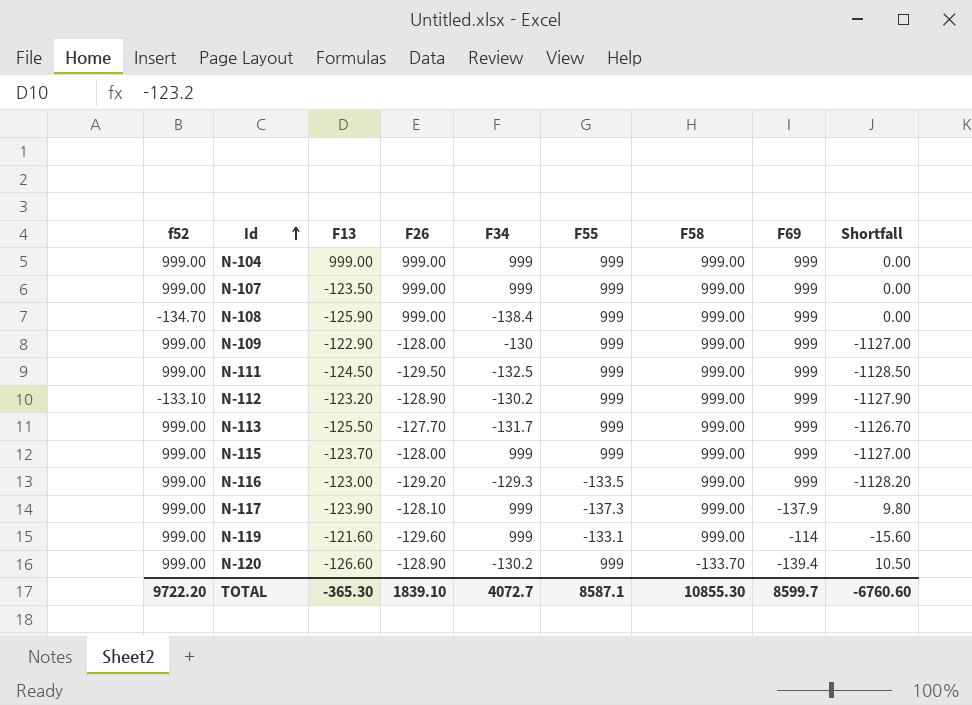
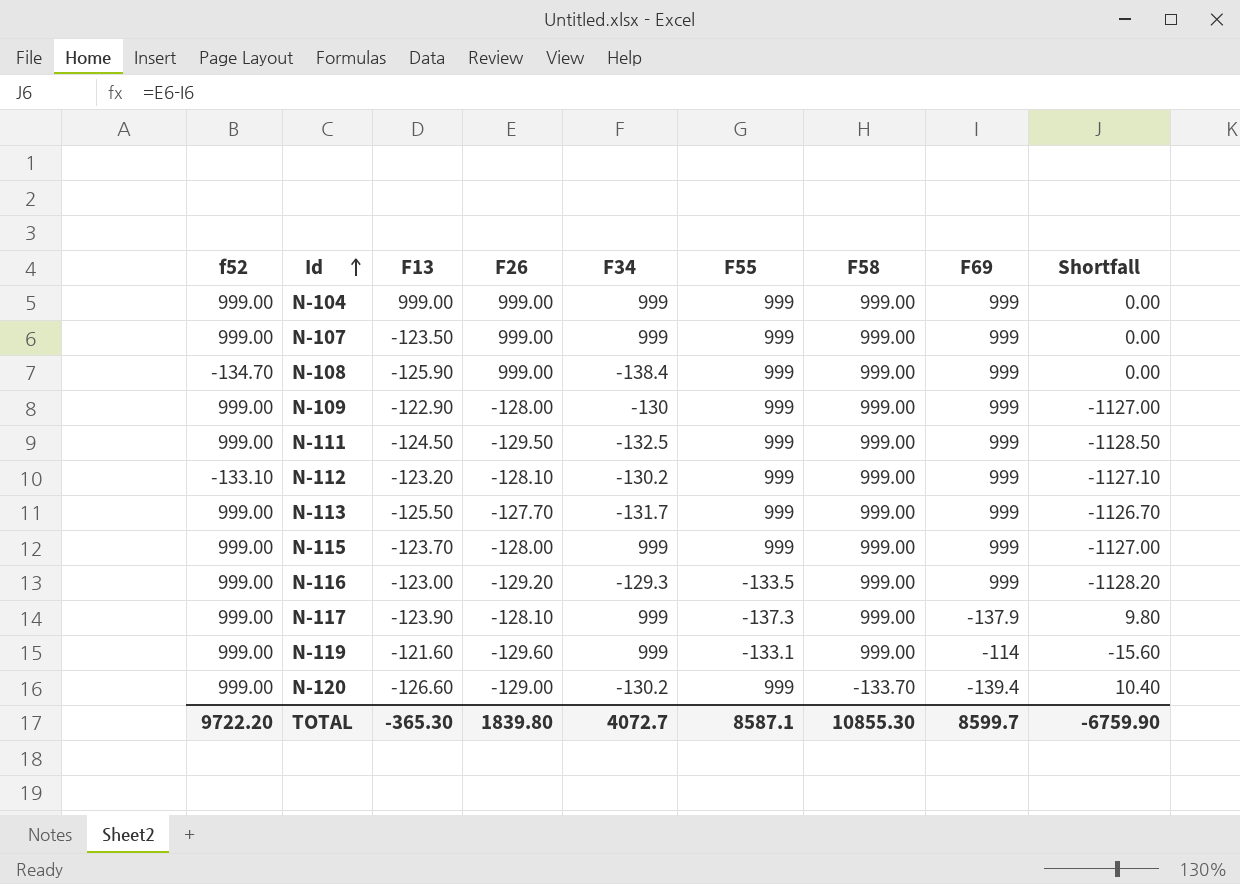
N-112 | F26: -128.90 -> -128.10
N-112 | Shortfall: -1127.90 -> -1127.10
N-120 | F26: -128.90 -> -129.00
N-120 | Shortfall: 10.50 -> 10.40
TOTAL | F26: 1839.10 -> 1839.80
TOTAL | Shortfall: -6760.60 -> -6759.90

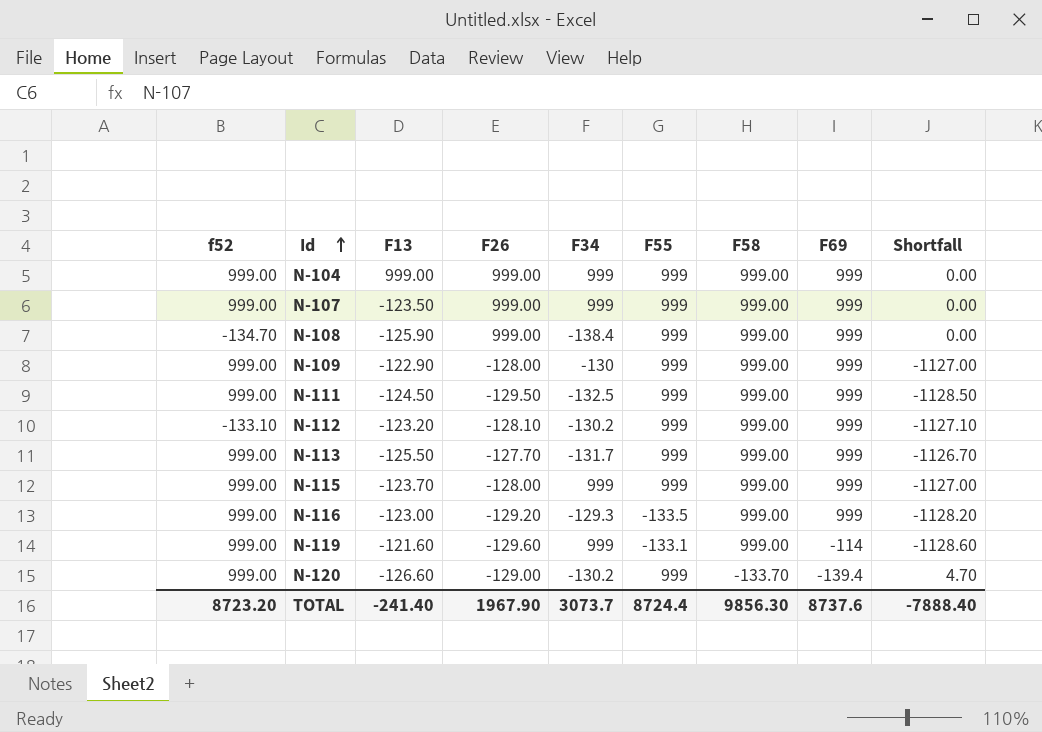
column Shortfall | formula: [F26] - [F69] -> [F26] - [F58]
row N-117: 999.00 | -123.90 | -128.10 | 999 | -137.3 | 999.00 | -137.9 | 9.80 -> none
TOTAL | f52: 9722.20 -> 8723.20
TOTAL | F13: -365.30 -> -241.40
TOTAL | F26: 1839.80 -> 1967.90
TOTAL | F34: 4072.7 -> 3073.7
TOTAL | F55: 8587.1 -> 8724.4
TOTAL | F58: 10855.30 -> 9856.30
TOTAL | F69: 8599.7 -> 8737.6
TOTAL | Shortfall: -6759.90 -> -7888.40

